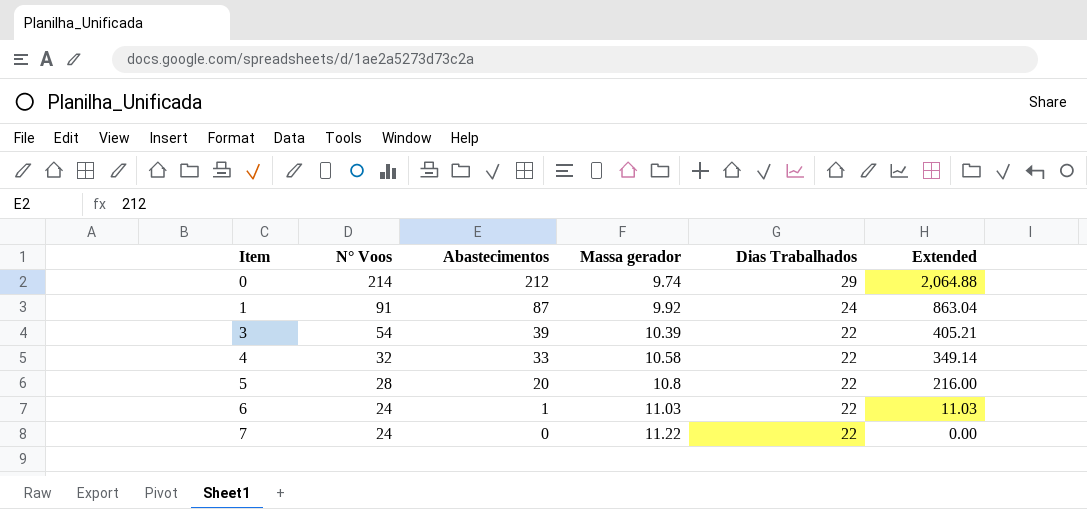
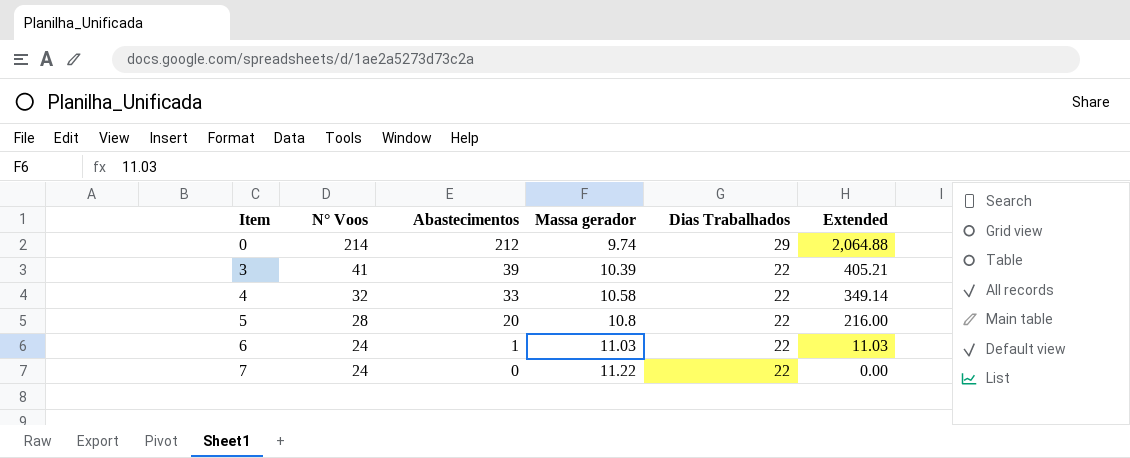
row 1: 91 | 87 | 9.92 | 24 | 863.04 -> none
3 | N° Voos: 54 -> 41

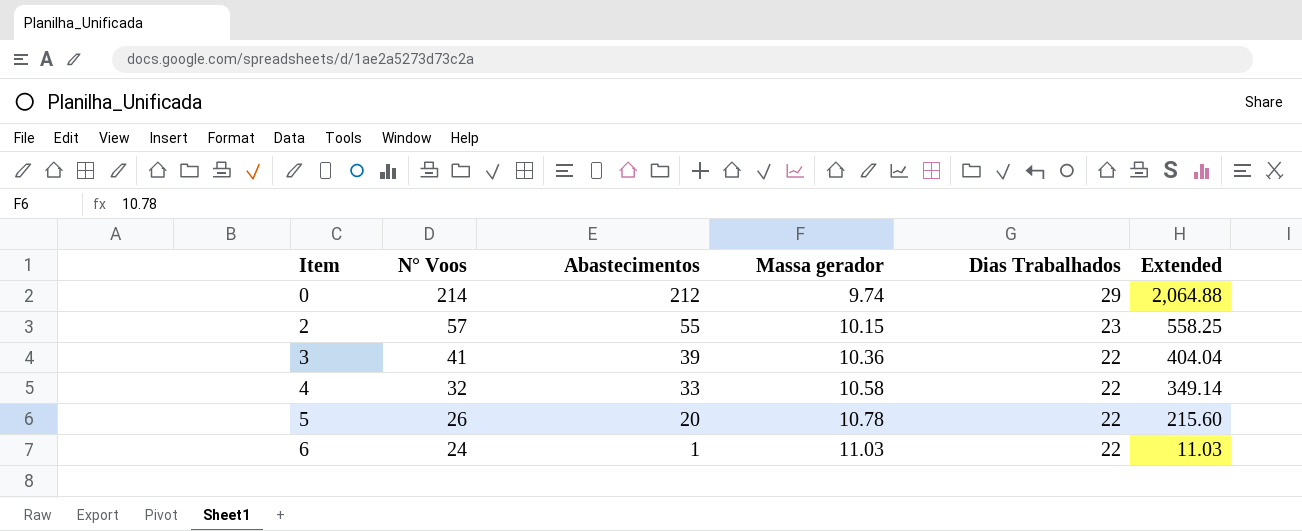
row 7: 24 | 0 | 11.22 | 22 | 0.00 -> none
row 2: none -> 57 | 55 | 10.15 | 23 | 558.25
3 | Massa gerador: 10.39 -> 10.36
3 | Extended: 405.21 -> 404.04
5 | N° Voos: 28 -> 26
5 | Massa gerador: 10.8 -> 10.78
5 | Extended: 216.00 -> 215.60

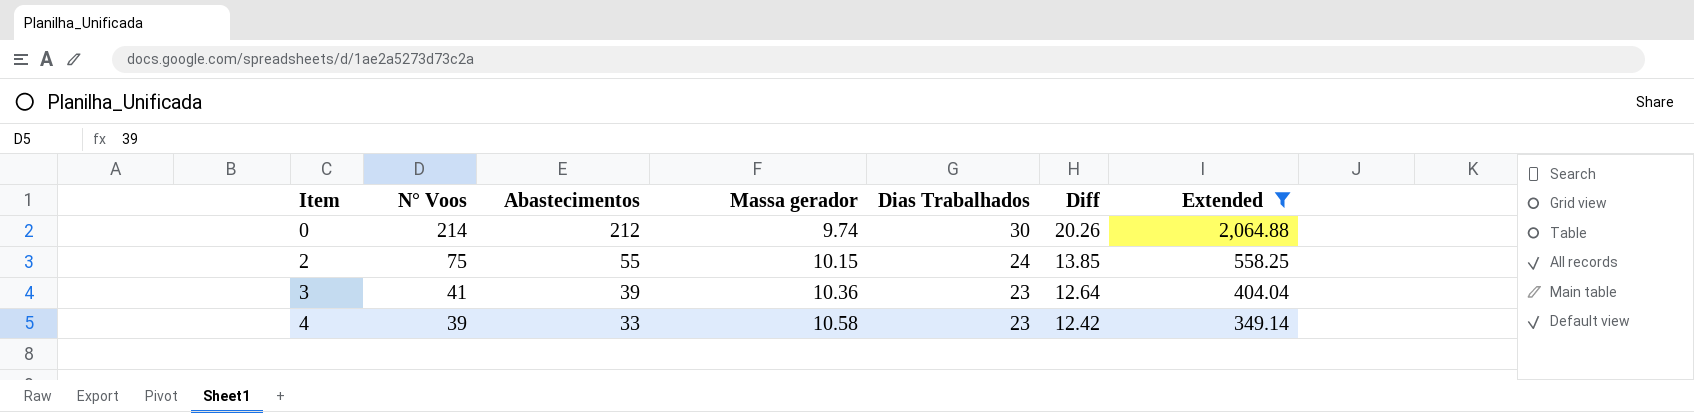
filter: none -> Extended >= 349.14
column Diff | formula: none -> [Dias Trabalhados] - [Massa gerador]
0 | Dias Trabalhados: 29 -> 30
2 | N° Voos: 57 -> 75
2 | Dias Trabalhados: 23 -> 24
3 | Dias Trabalhados: 22 -> 23
4 | N° Voos: 32 -> 39
4 | Dias Trabalhados: 22 -> 23

